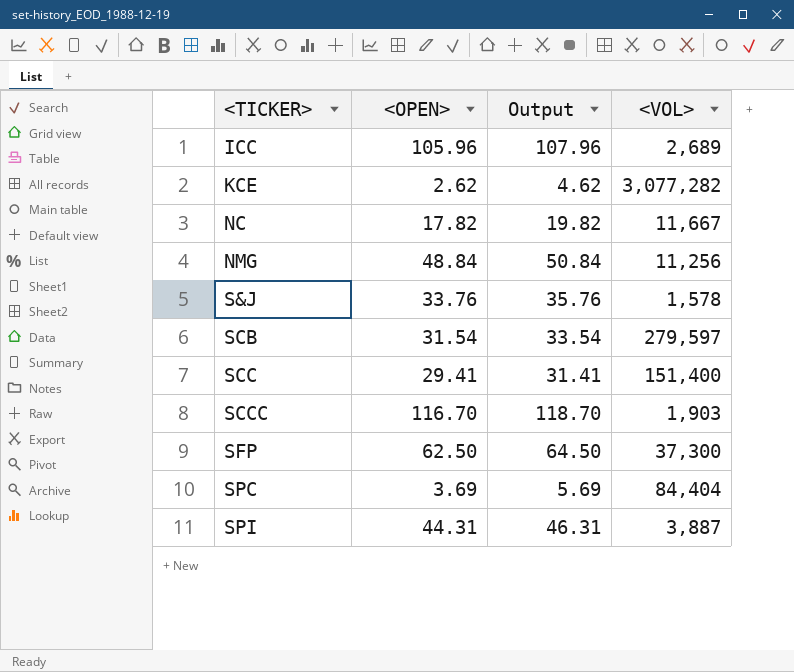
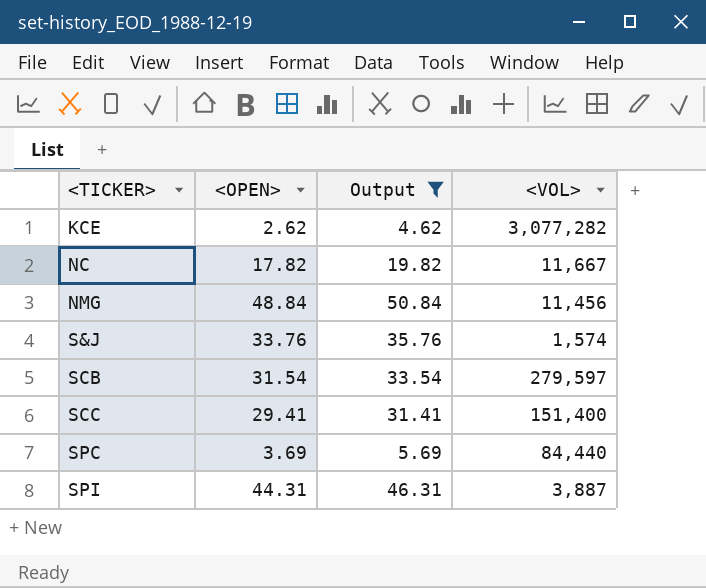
filter: none -> Output <= 50.84
NMG | <VOL>: 11,256 -> 11,456
S&J | <VOL>: 1,578 -> 1,574
SPC | <VOL>: 84,404 -> 84,440

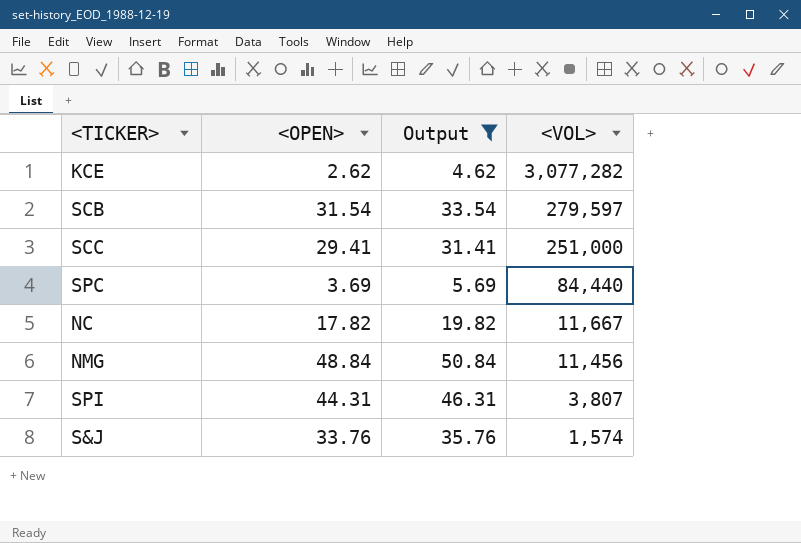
row order: <TICKER> ascending -> <VOL> descending
SCC | <VOL>: 151,400 -> 251,000
SPI | <VOL>: 3,887 -> 3,807

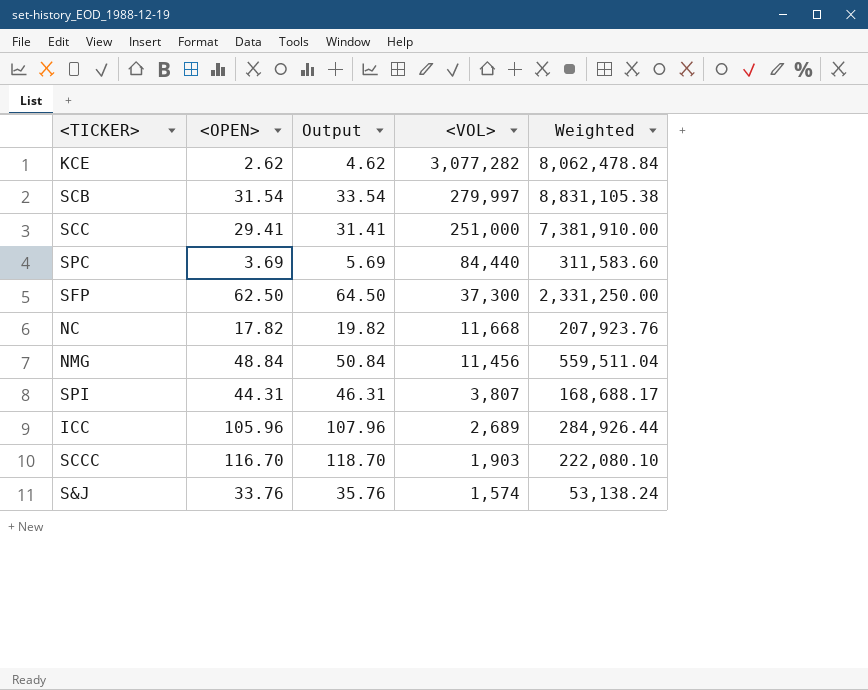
filter: Output <= 50.84 -> none
column Weighted | formula: none -> [<OPEN>] * [<VOL>]
SCB | <VOL>: 279,597 -> 279,997
NC | <VOL>: 11,667 -> 11,668

